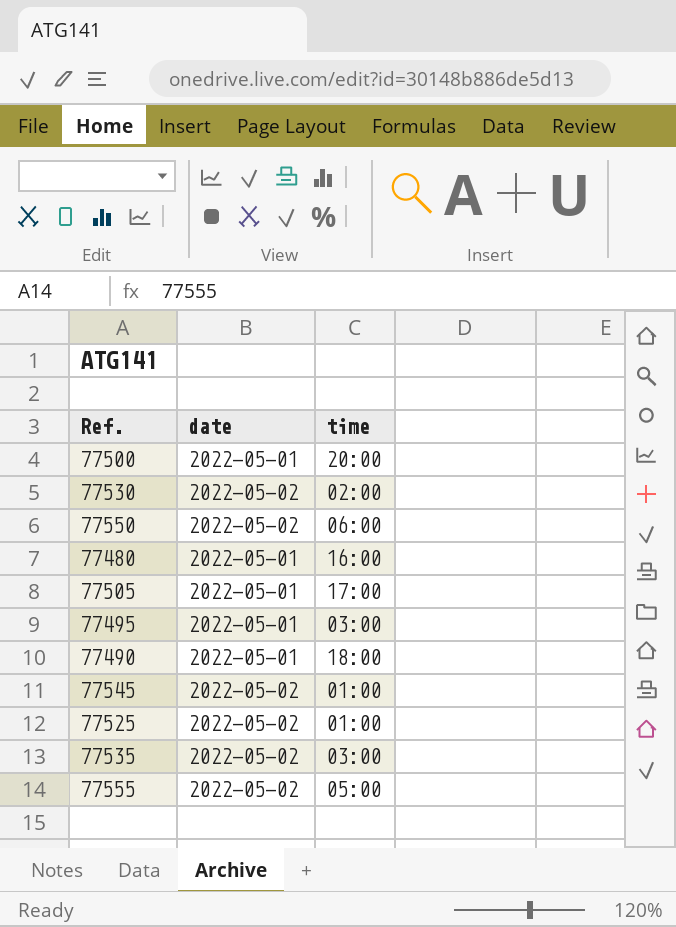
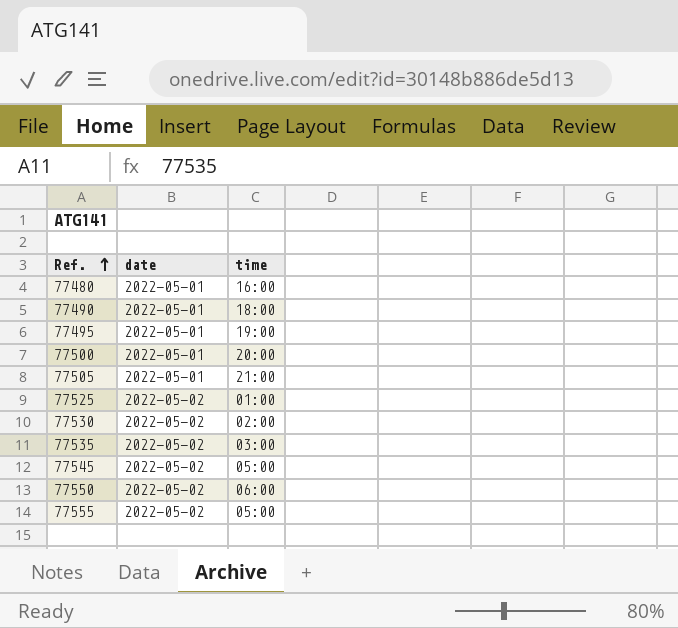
row order: none -> Ref. ascending
77495 | time: 03:00 -> 19:00
77505 | time: 17:00 -> 21:00
77545 | time: 01:00 -> 05:00

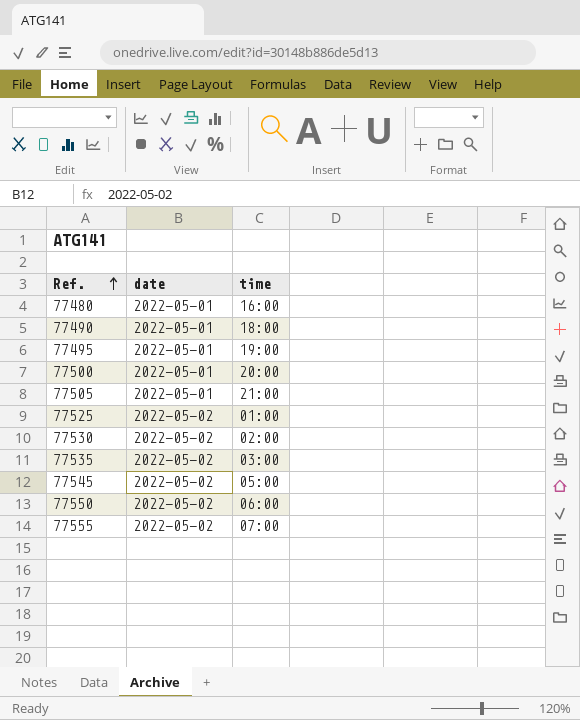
77555 | time: 05:00 -> 07:00

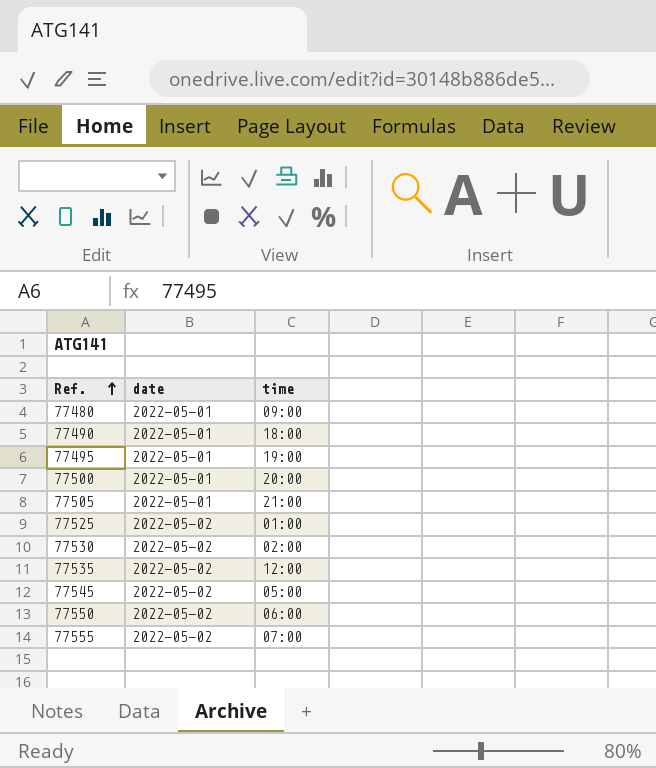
77480 | time: 16:00 -> 09:00
77535 | time: 03:00 -> 12:00

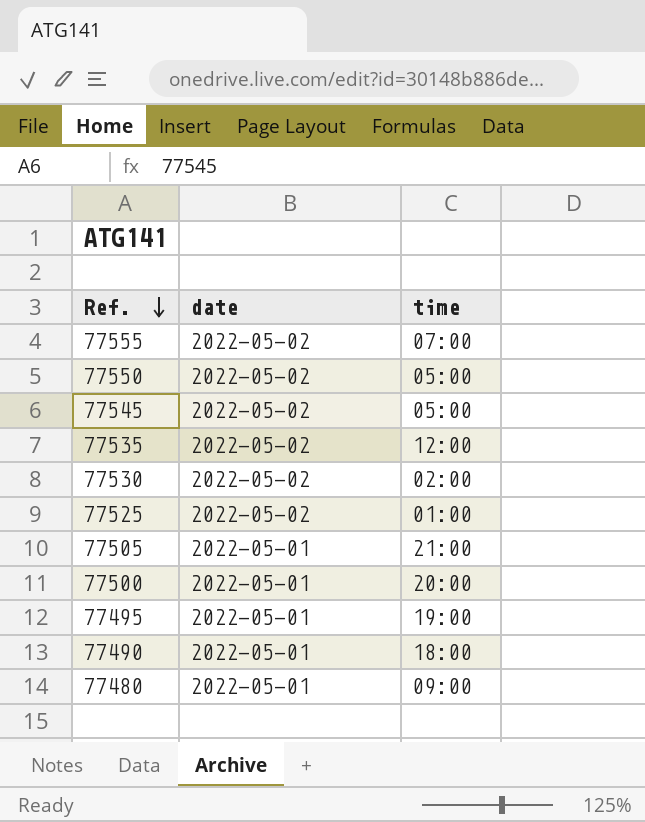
row order: Ref. ascending -> Ref. descending
77550 | time: 06:00 -> 05:00

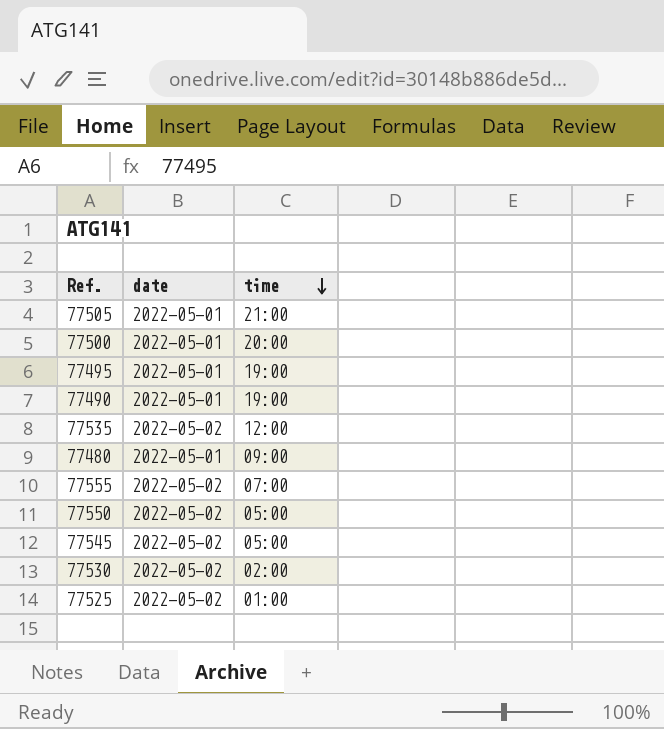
row order: Ref. descending -> time descending
77490 | time: 18:00 -> 19:00

